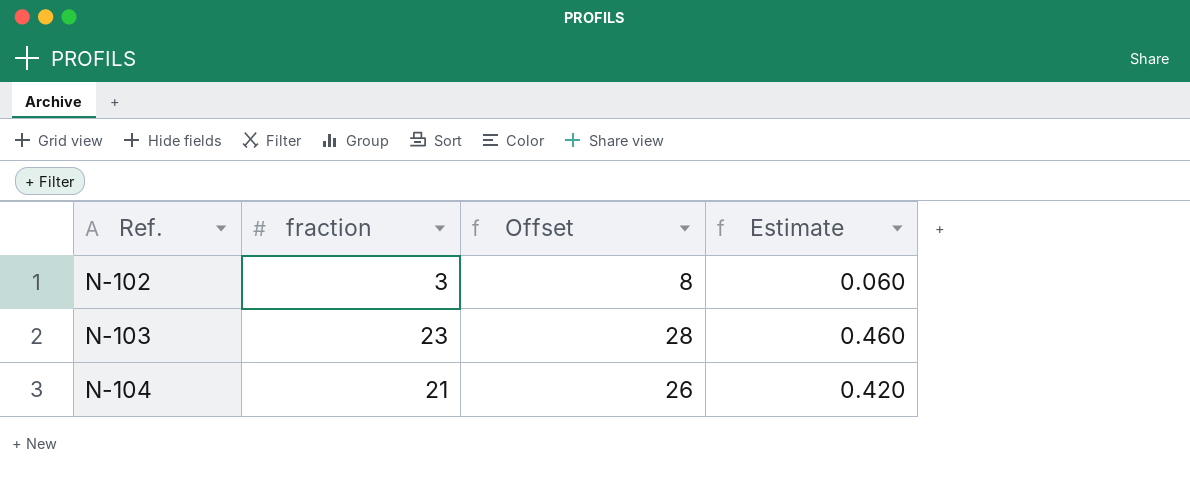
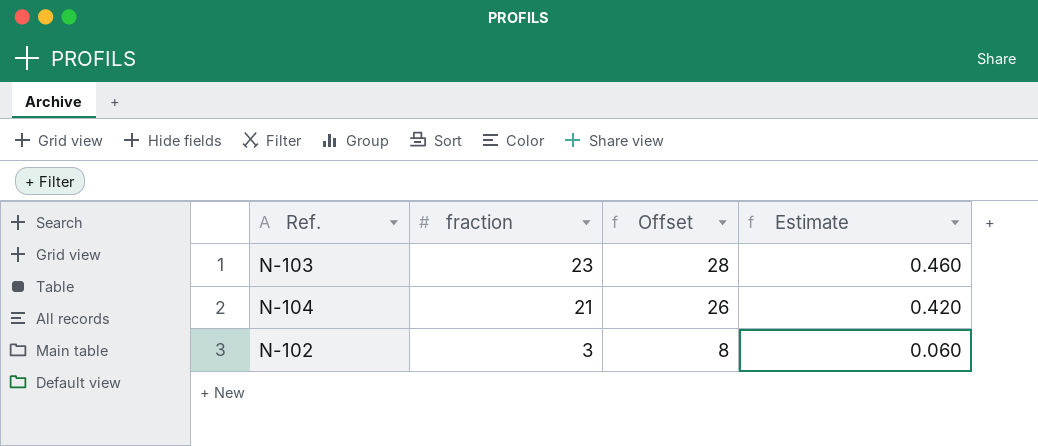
row order: Ref. ascending -> fraction descending

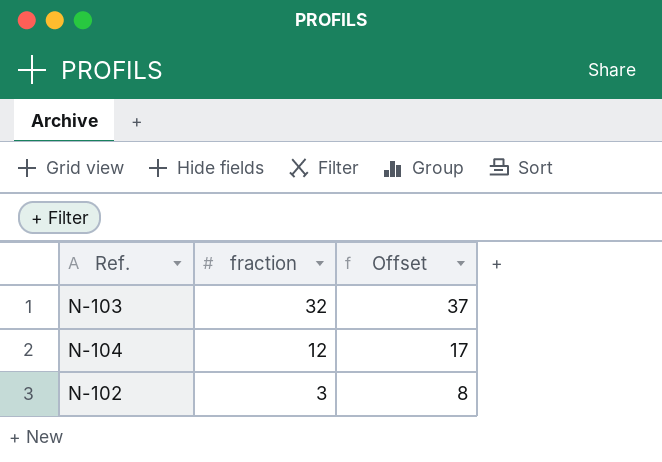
column Estimate | formula: [fraction] * 0.02 -> none
N-103 | fraction: 23 -> 32
N-103 | Offset: 28 -> 37
N-104 | fraction: 21 -> 12
N-104 | Offset: 26 -> 17

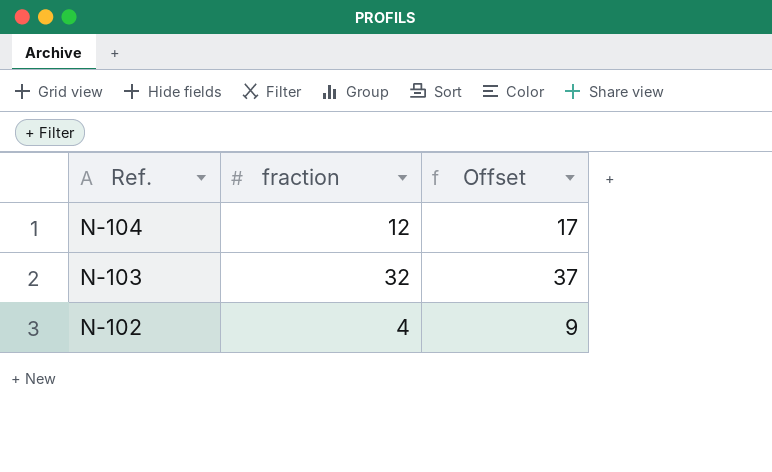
row order: fraction descending -> Ref. descending
N-102 | fraction: 3 -> 4
N-102 | Offset: 8 -> 9

